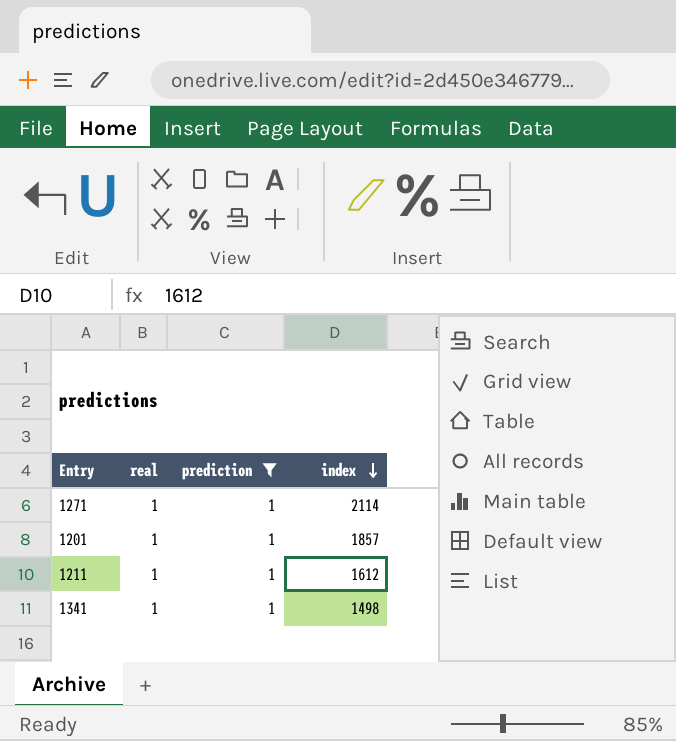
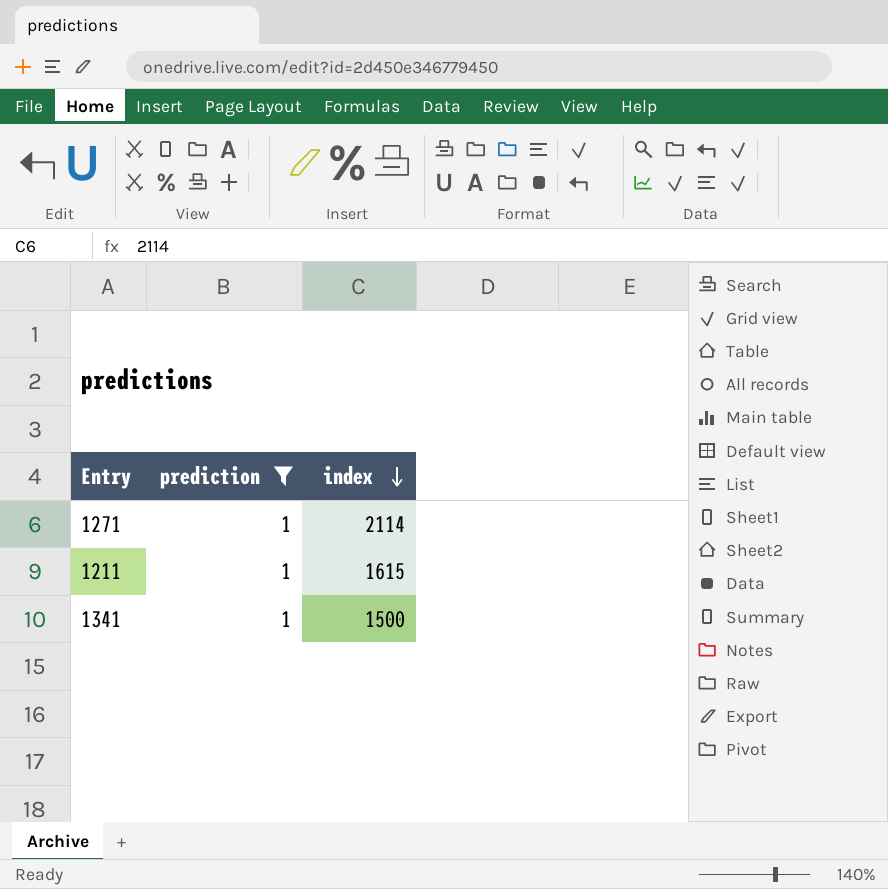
column real | position: 2 -> none
row 1201: 1 | 1 | 1857 -> none
1211 | index: 1612 -> 1615
1341 | index: 1498 -> 1500

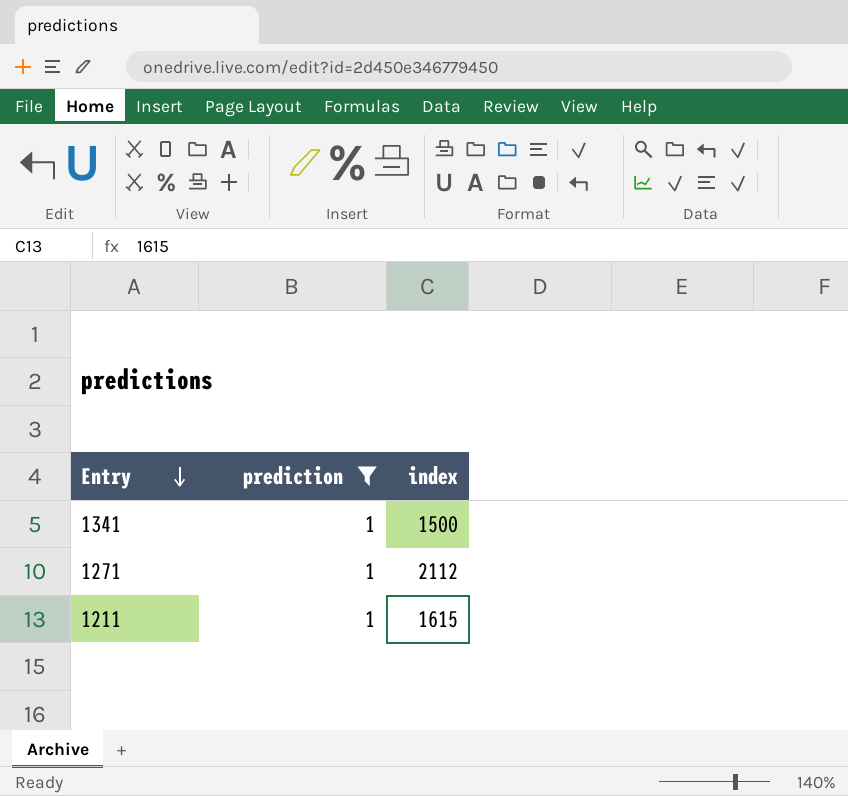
row order: index descending -> Entry descending
1271 | index: 2114 -> 2112

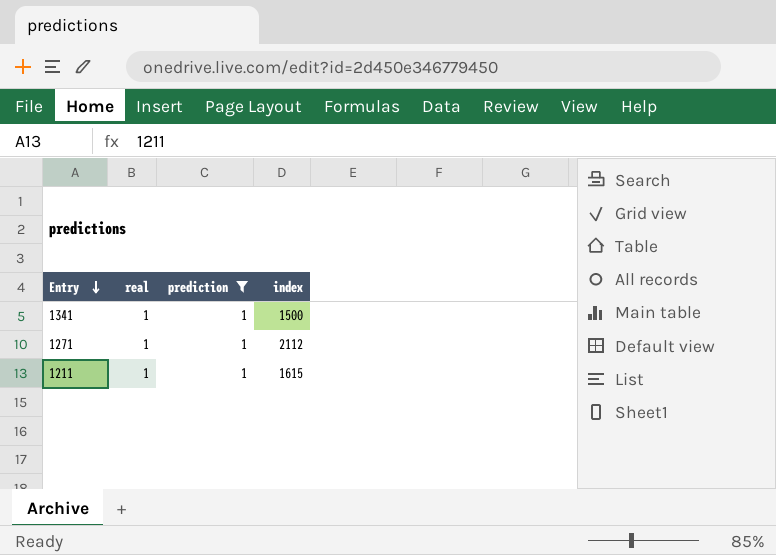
column real | position: none -> 2

